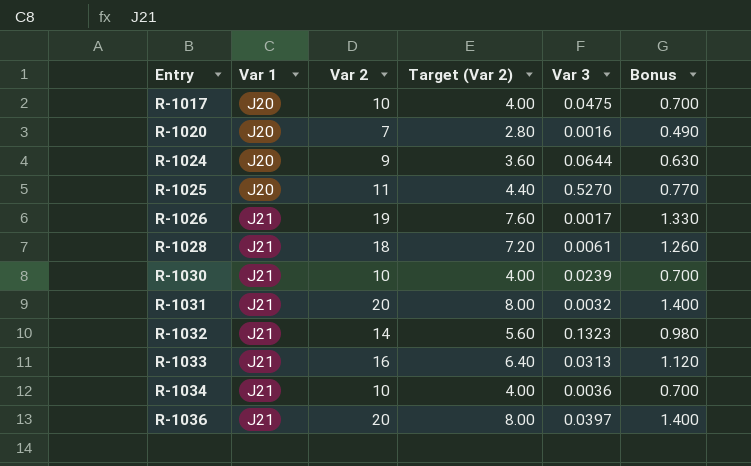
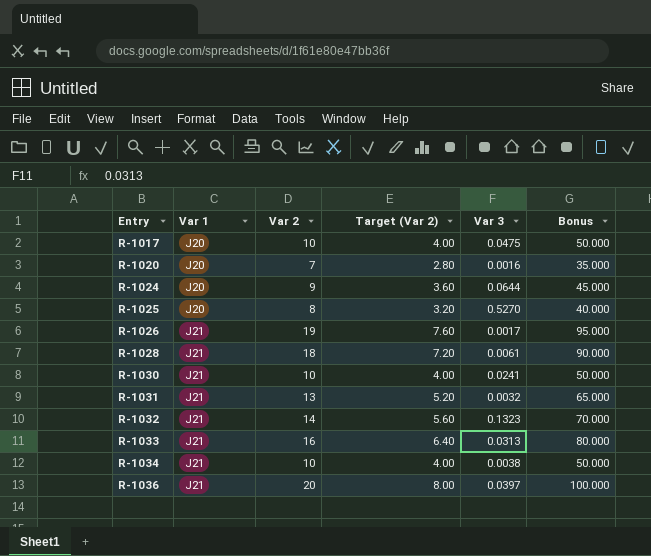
column Bonus | formula: [Var 2] * 0.07 -> [Var 2] * 5
R-1025 | Var 2: 11 -> 8
R-1025 | Target (Var 2): 4.40 -> 3.20
R-1030 | Var 3: 0.0239 -> 0.0241
R-1031 | Var 2: 20 -> 13
R-1031 | Target (Var 2): 8.00 -> 5.20
R-1034 | Var 3: 0.0036 -> 0.0038

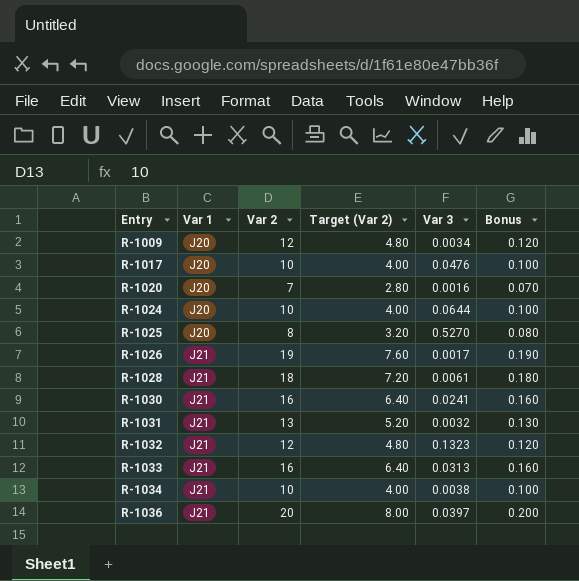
column Bonus | formula: [Var 2] * 5 -> [Var 2] * 0.01
row R-1009: none -> J20 | 12 | 4.80 | 0.0034 | 0.120
R-1017 | Var 3: 0.0475 -> 0.0476
R-1024 | Var 2: 9 -> 10
R-1024 | Target (Var 2): 3.60 -> 4.00
R-1030 | Var 2: 10 -> 16
R-1030 | Target (Var 2): 4.00 -> 6.40
R-1032 | Var 2: 14 -> 12
R-1032 | Target (Var 2): 5.60 -> 4.80

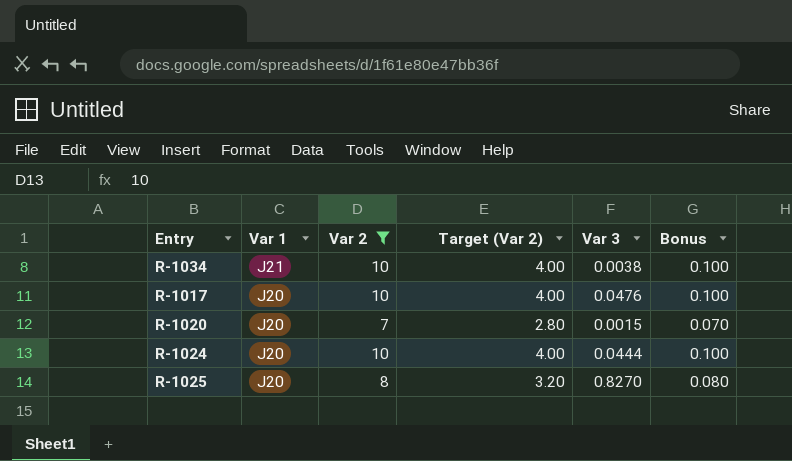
filter: none -> Var 2 <= 10
row order: Entry ascending -> Var 1 descending
R-1020 | Var 3: 0.0016 -> 0.0015
R-1024 | Var 3: 0.0644 -> 0.0444
R-1025 | Var 3: 0.5270 -> 0.8270

